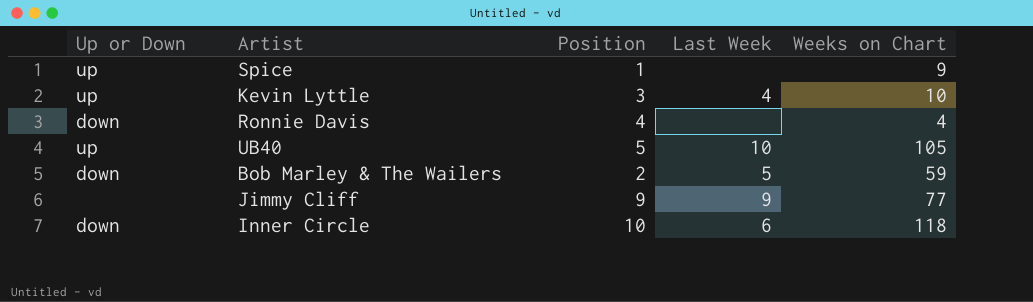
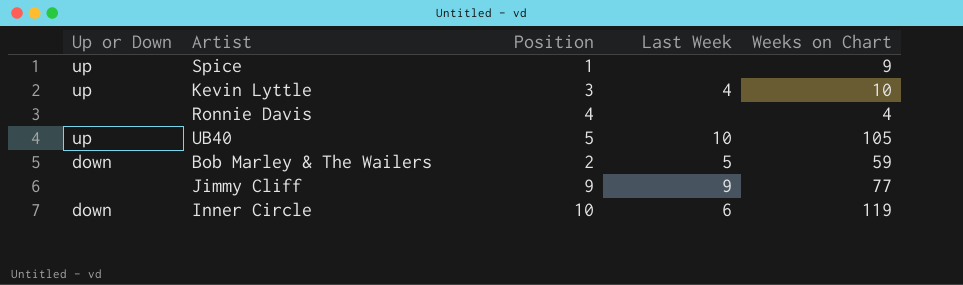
Ronnie Davis | Up or Down: down -> none
Inner Circle | Weeks on Chart: 118 -> 119

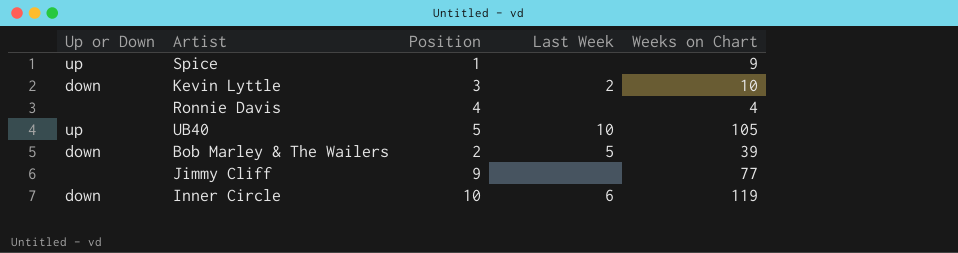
Kevin Lyttle | Up or Down: up -> down
Kevin Lyttle | Last Week: 4 -> 2
Bob Marley & The Wailers | Weeks on Chart: 59 -> 39
Jimmy Cliff | Last Week: 9 -> none

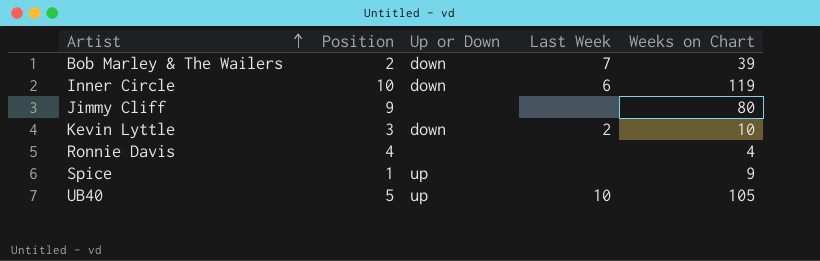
row order: none -> Artist ascending
column Up or Down | position: 1 -> 3
Bob Marley & The Wailers | Last Week: 5 -> 7
Jimmy Cliff | Weeks on Chart: 77 -> 80

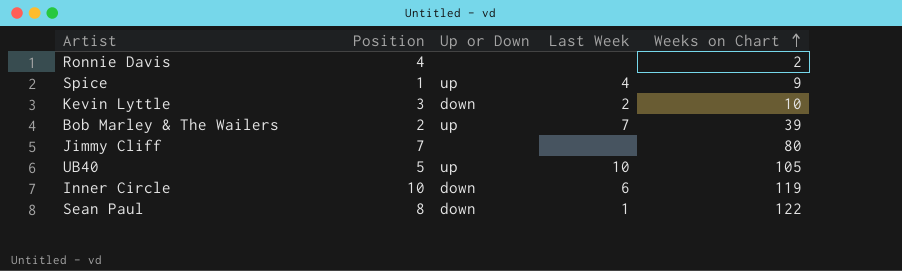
row order: Artist ascending -> Weeks on Chart ascending
Ronnie Davis | Weeks on Chart: 4 -> 2
Spice | Last Week: none -> 4
Bob Marley & The Wailers | Up or Down: down -> up
Jimmy Cliff | Position: 9 -> 7
row Sean Paul: none -> 8 | down | 1 | 122

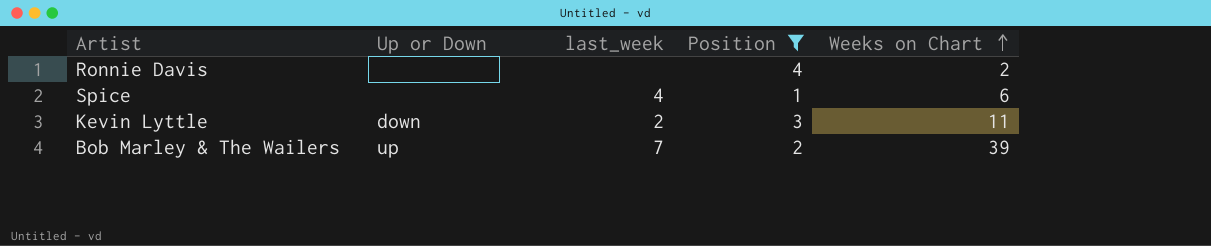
filter: none -> Position <= 4
column name: Last Week -> last_week
column Position | position: 2 -> 4
Spice | Up or Down: up -> none
Spice | Weeks on Chart: 9 -> 6
Kevin Lyttle | Weeks on Chart: 10 -> 11

